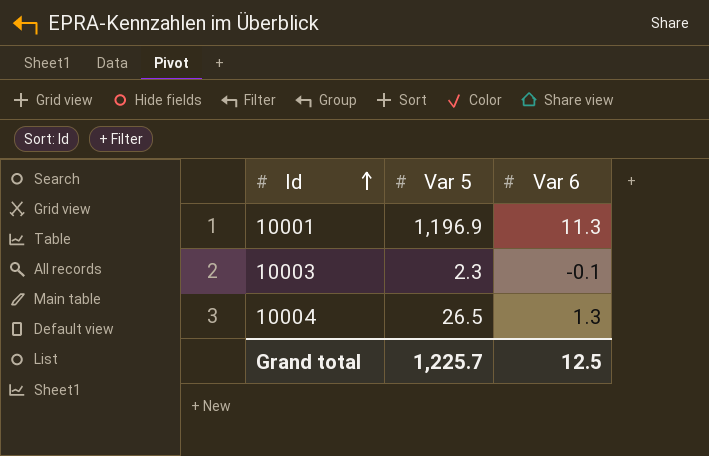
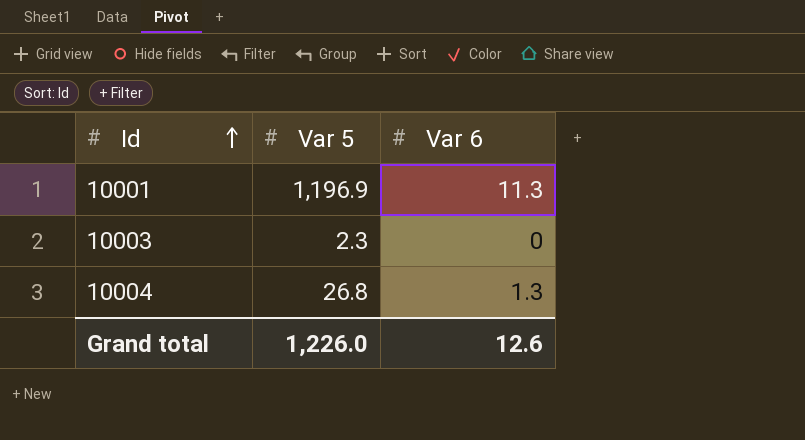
10003 | Var 6: -0.1 -> 0
10004 | Var 5: 26.5 -> 26.8
Grand total | Var 5: 1,225.7 -> 1,226.0
Grand total | Var 6: 12.5 -> 12.6

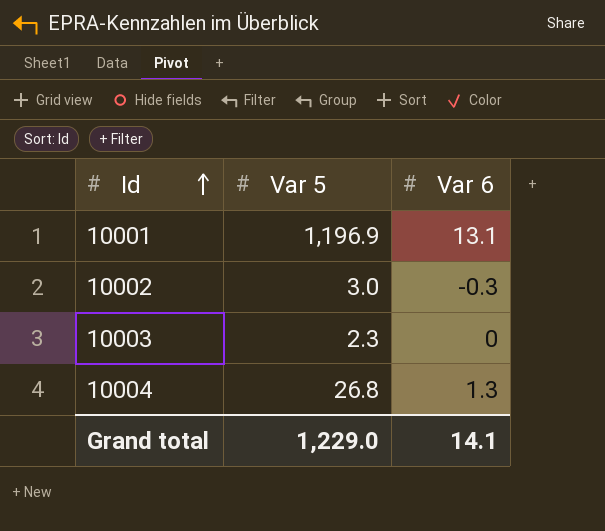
10001 | Var 6: 11.3 -> 13.1
row 10002: none -> 3.0 | -0.3
Grand total | Var 5: 1,226.0 -> 1,229.0
Grand total | Var 6: 12.6 -> 14.1

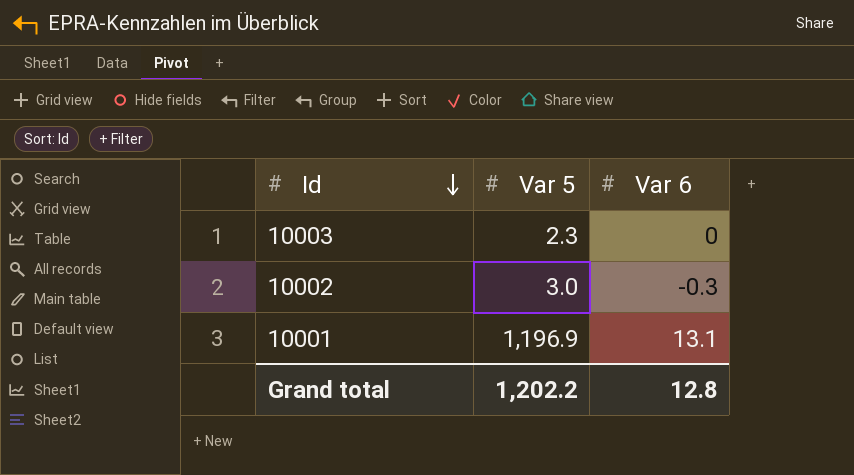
row order: Id ascending -> Id descending
row 10004: 26.8 | 1.3 -> none
Grand total | Var 5: 1,229.0 -> 1,202.2
Grand total | Var 6: 14.1 -> 12.8

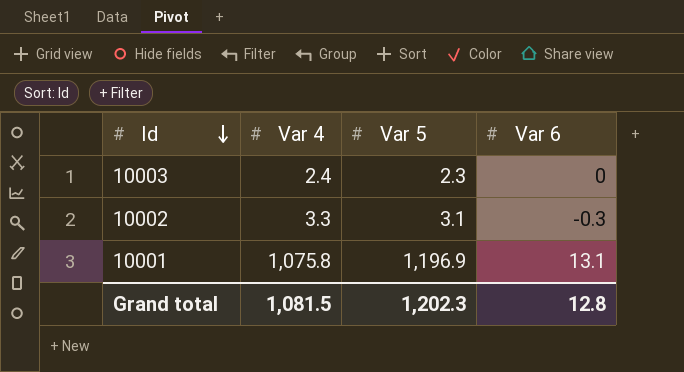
column Var 4 | position: none -> 2
10002 | Var 5: 3.0 -> 3.1
Grand total | Var 5: 1,202.2 -> 1,202.3

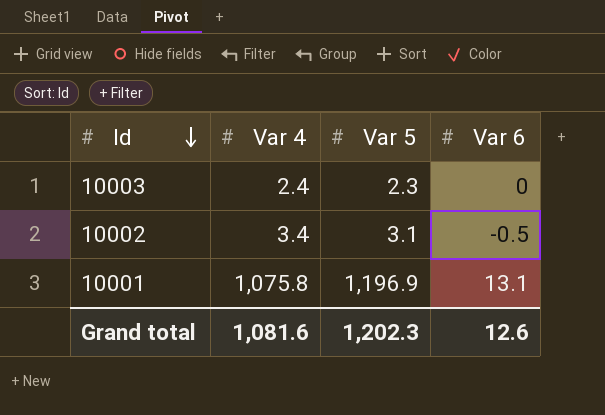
10002 | Var 4: 3.3 -> 3.4
10002 | Var 6: -0.3 -> -0.5
Grand total | Var 4: 1,081.5 -> 1,081.6
Grand total | Var 6: 12.8 -> 12.6

